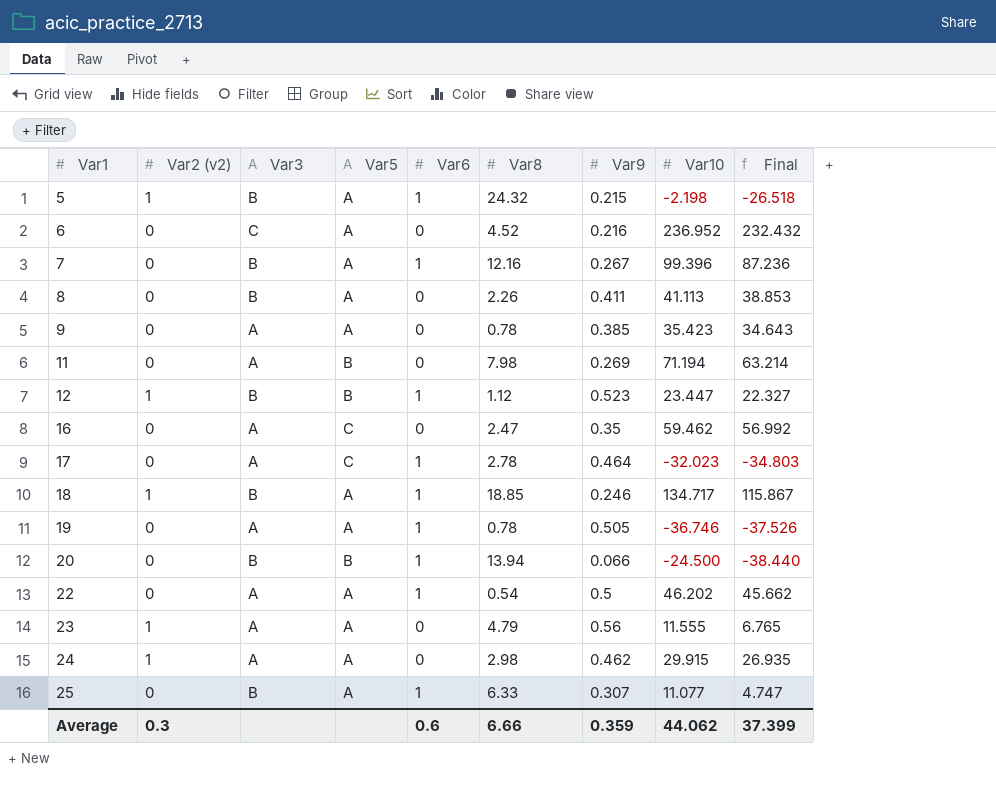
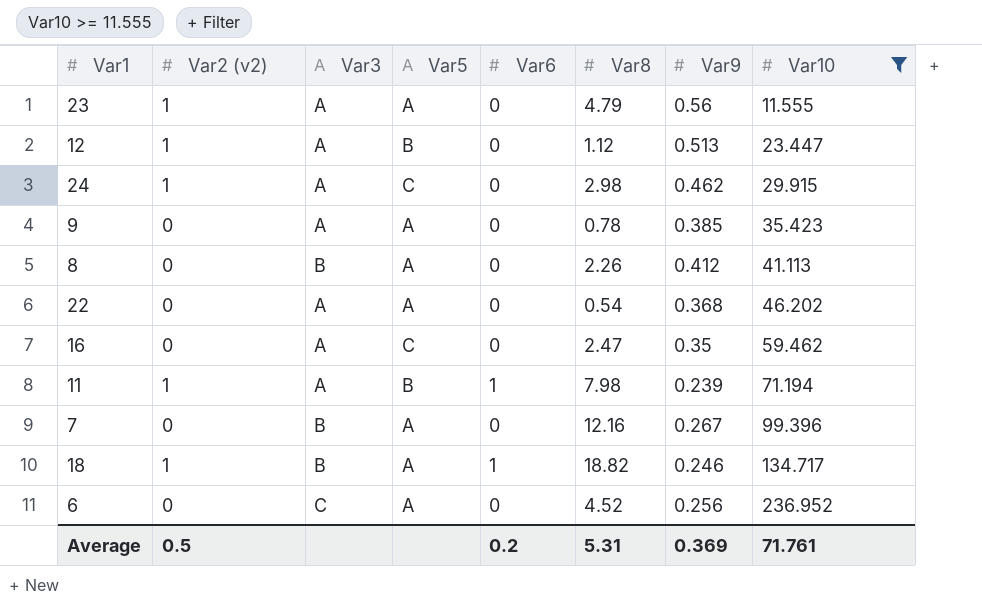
filter: none -> Var10 >= 11.555
row order: Var1 ascending -> Var10 ascending
column Final | formula: [Var10] - [Var8] -> none
12 | Var3: B -> A
12 | Var6: 1 -> 0
12 | Var9: 0.523 -> 0.513
24 | Var5: A -> C
8 | Var9: 0.411 -> 0.412
22 | Var6: 1 -> 0
22 | Var9: 0.5 -> 0.368
11 | Var2 (v2): 0 -> 1
11 | Var6: 0 -> 1
11 | Var9: 0.269 -> 0.239
7 | Var6: 1 -> 0
18 | Var8: 18.85 -> 18.82
6 | Var9: 0.216 -> 0.256
Average | Var2 (v2): 0.3 -> 0.5
Average | Var6: 0.6 -> 0.2
Average | Var8: 6.66 -> 5.31
Average | Var9: 0.359 -> 0.369
Average | Var10: 44.062 -> 71.761

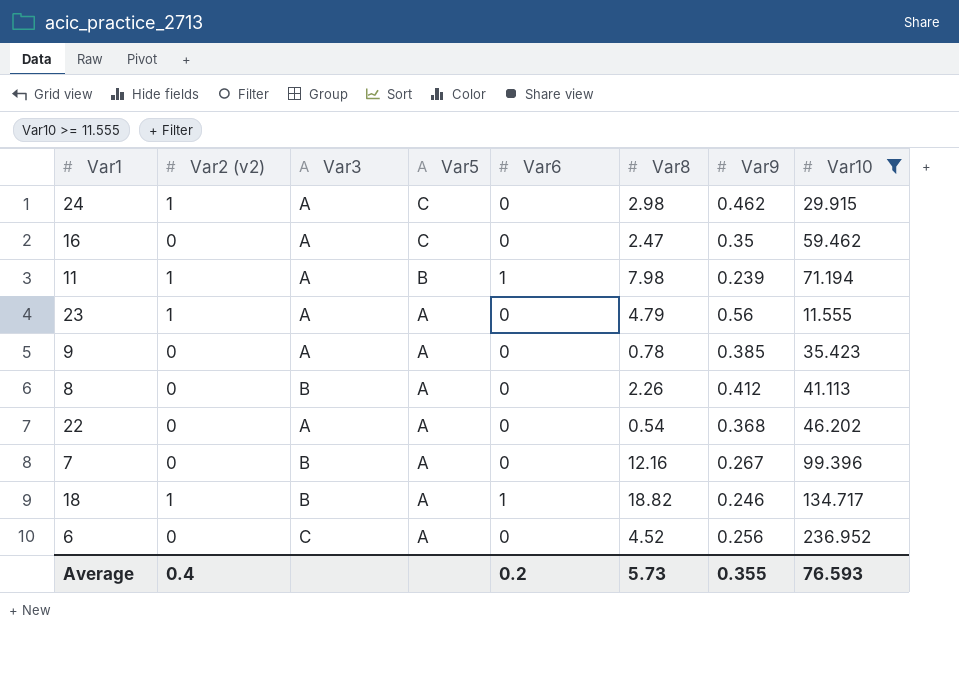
row order: Var10 ascending -> Var5 descending
row 12: 1 | A | B | 0 | 1.12 | 0.513 | 23.447 -> none
Average | Var2 (v2): 0.5 -> 0.4
Average | Var8: 5.31 -> 5.73
Average | Var9: 0.369 -> 0.355
Average | Var10: 71.761 -> 76.593

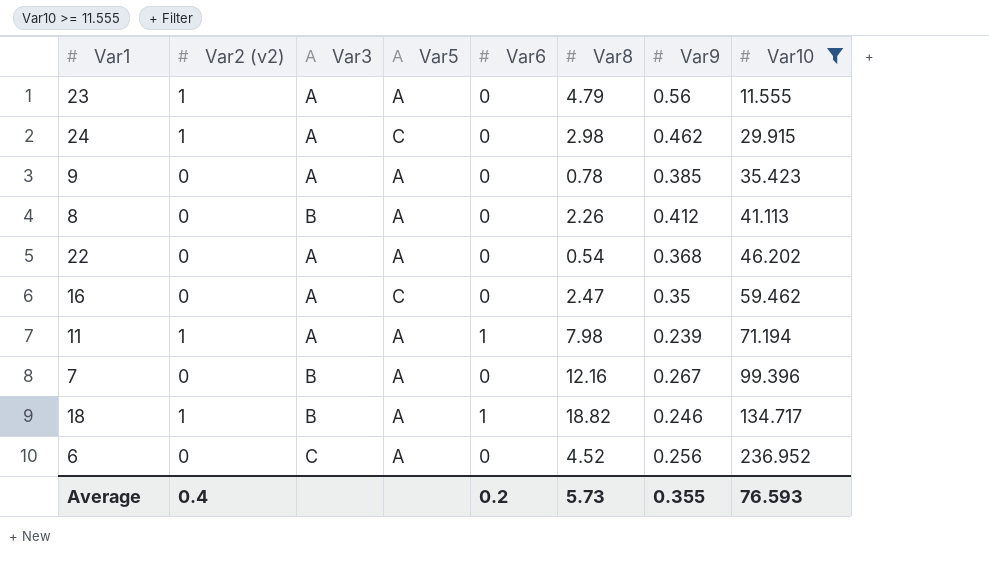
row order: Var5 descending -> Var10 ascending
11 | Var5: B -> A

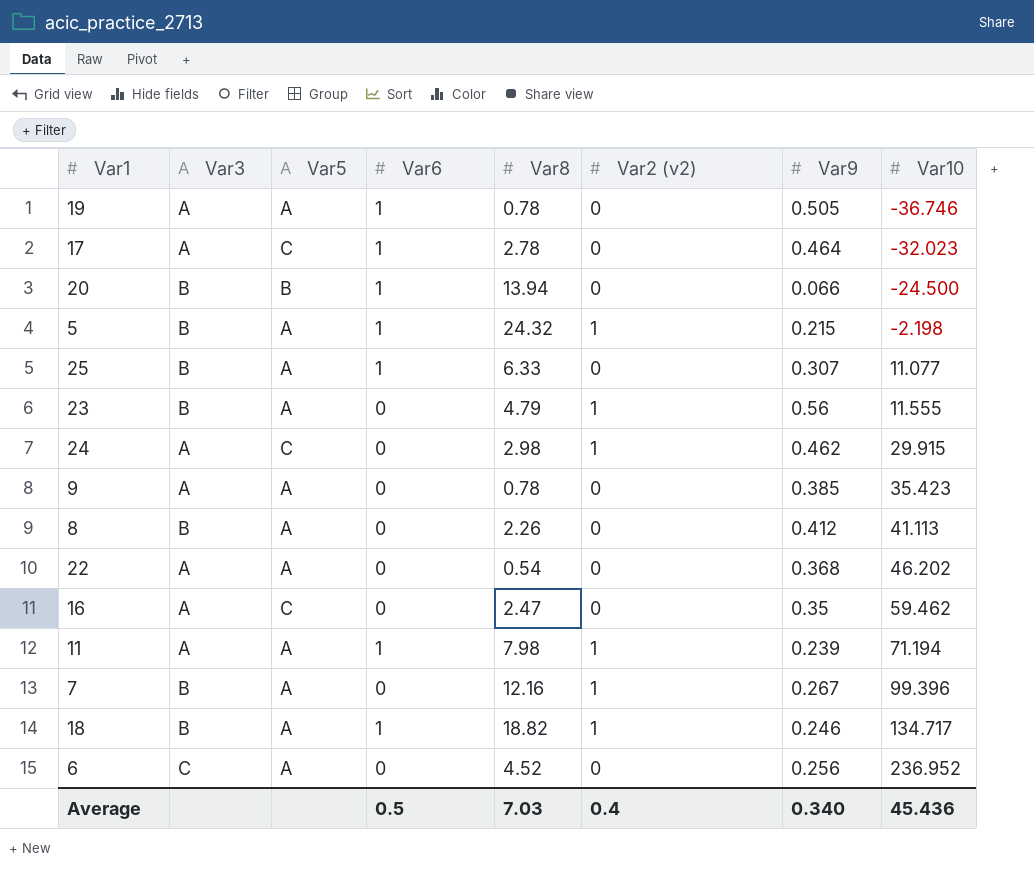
filter: Var10 >= 11.555 -> none
column Var2 (v2) | position: 2 -> 6
23 | Var3: A -> B
7 | Var2 (v2): 0 -> 1
Average | Var6: 0.2 -> 0.5
Average | Var8: 5.73 -> 7.03
Average | Var9: 0.355 -> 0.340
Average | Var10: 76.593 -> 45.436

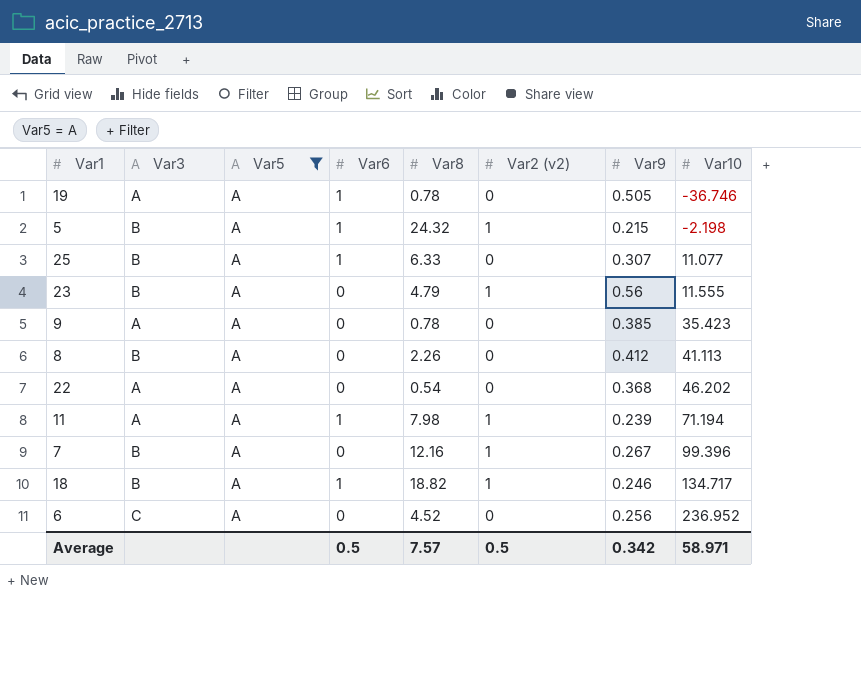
filter: none -> Var5 = A
Average | Var8: 7.03 -> 7.57
Average | Var2 (v2): 0.4 -> 0.5
Average | Var9: 0.340 -> 0.342
Average | Var10: 45.436 -> 58.971

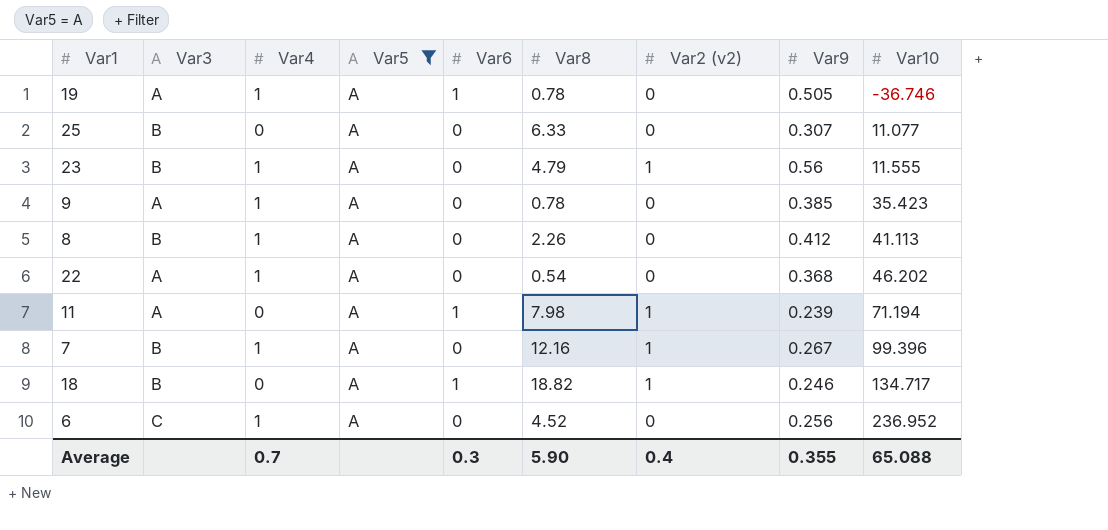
column Var4 | position: none -> 3
row 5: B | A | 1 | 24.32 | 1 | 0.215 | -2.198 -> none
25 | Var6: 1 -> 0
Average | Var6: 0.5 -> 0.3
Average | Var8: 7.57 -> 5.90
Average | Var2 (v2): 0.5 -> 0.4
Average | Var9: 0.342 -> 0.355
Average | Var10: 58.971 -> 65.088

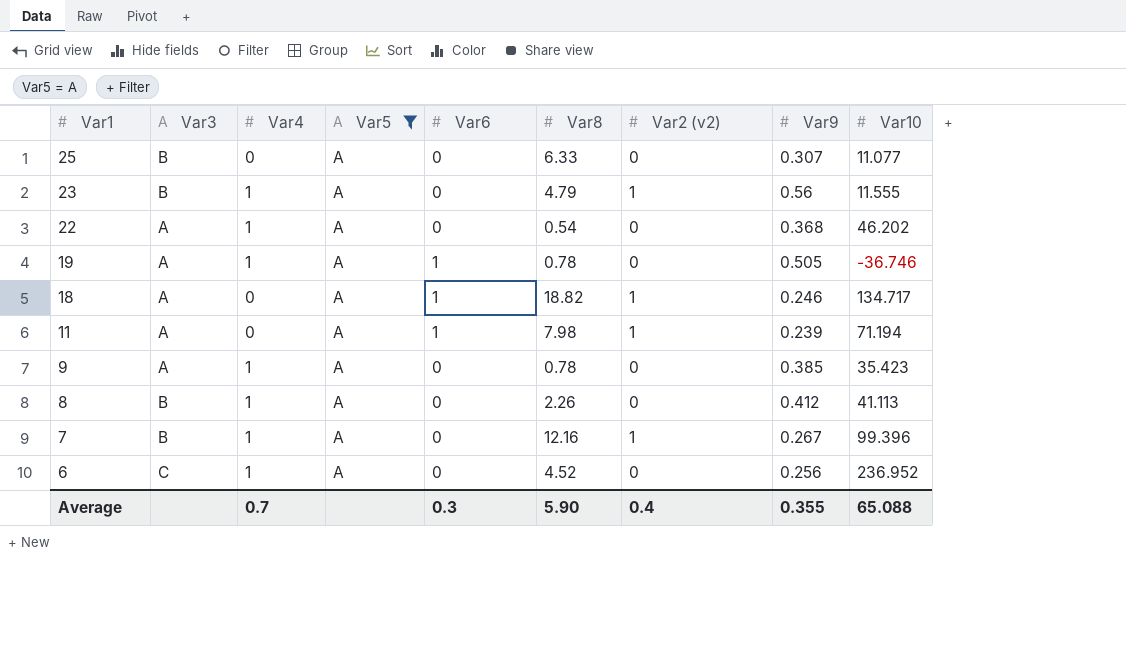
row order: Var10 ascending -> Var1 descending
18 | Var3: B -> A

